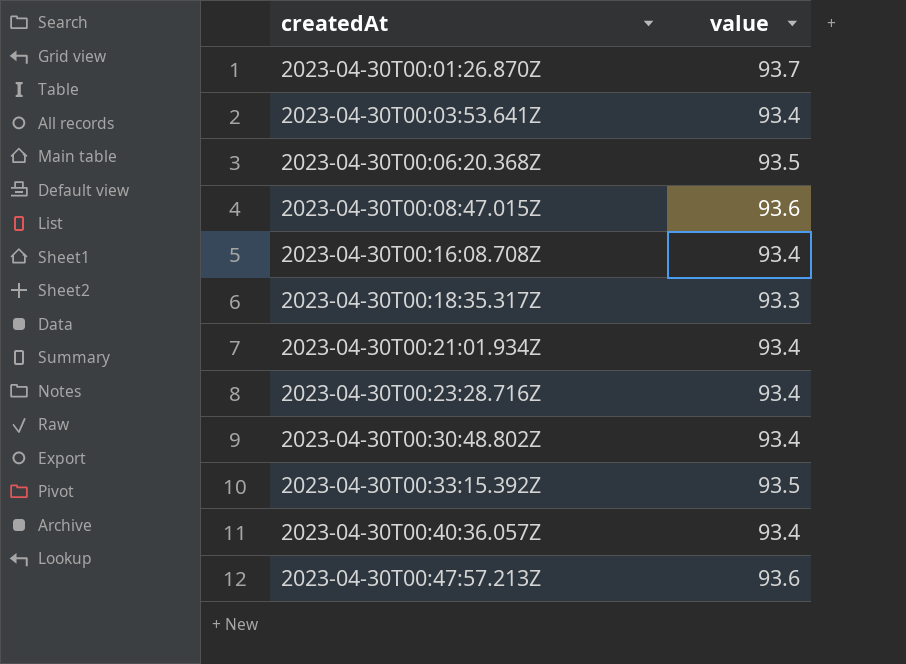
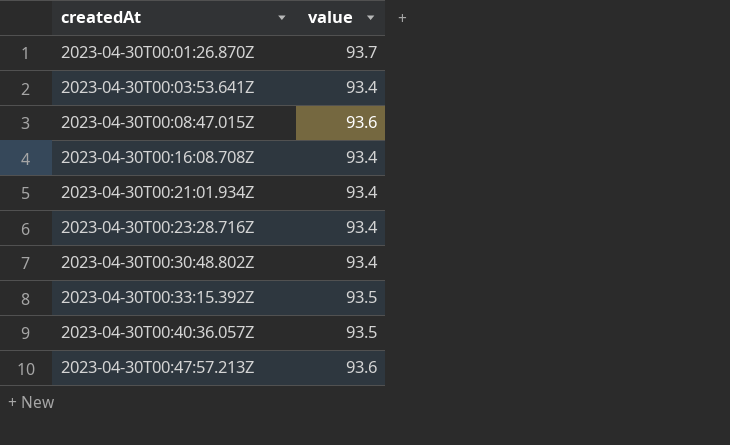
row 2023-04-30T00:06:20.368Z: 93.5 -> none
row 2023-04-30T00:18:35.317Z: 93.3 -> none
2023-04-30T00:40:36.057Z | value: 93.4 -> 93.5

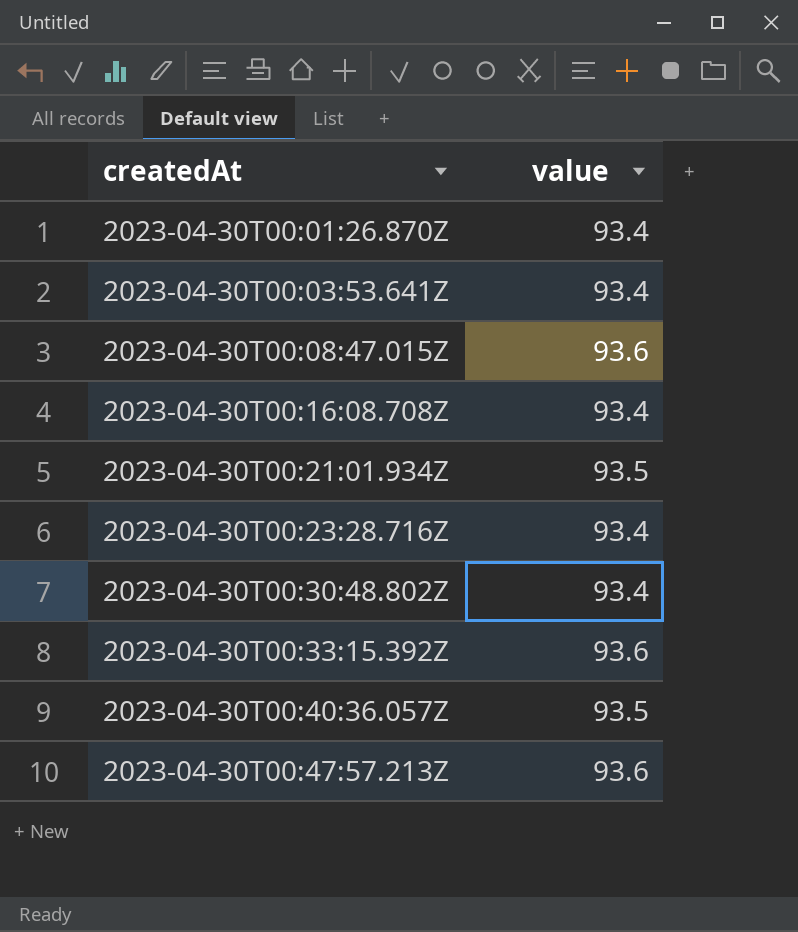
2023-04-30T00:01:26.870Z | value: 93.7 -> 93.4
2023-04-30T00:21:01.934Z | value: 93.4 -> 93.5
2023-04-30T00:33:15.392Z | value: 93.5 -> 93.6

